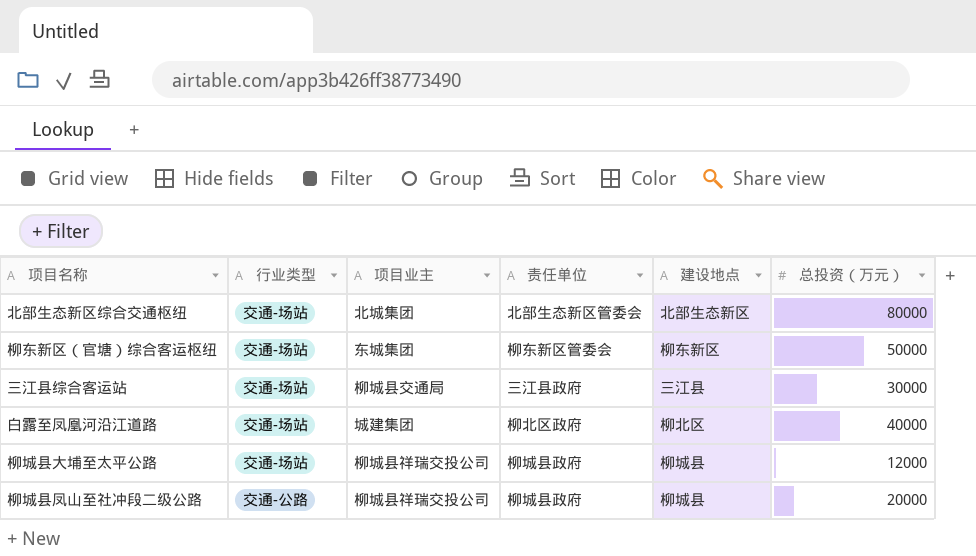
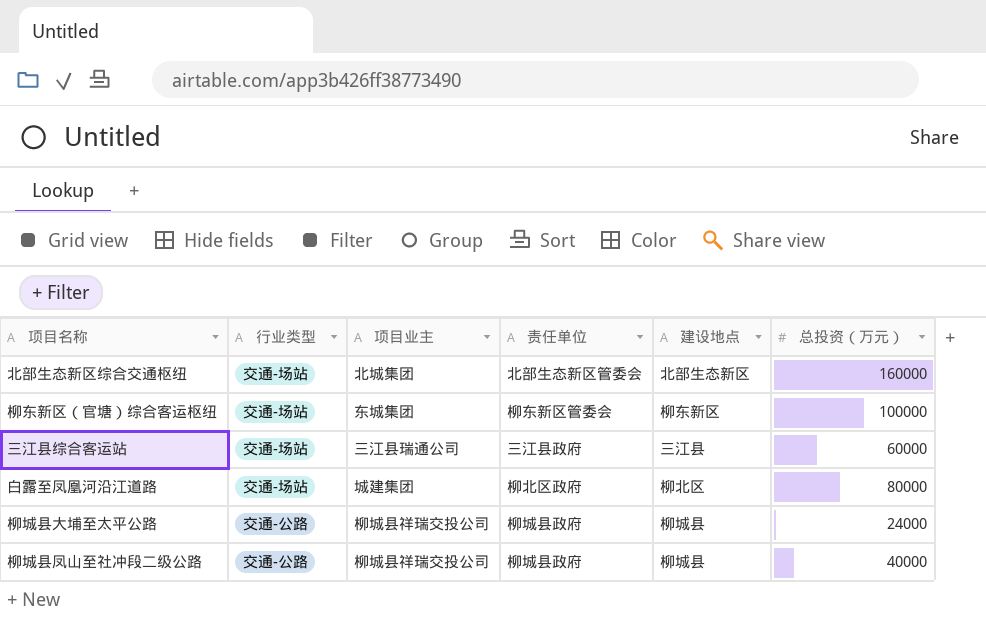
北部生态新区综合交通枢纽 | 总投资（万元）: 80000 -> 160000
柳东新区（官塘）综合客运枢纽 | 总投资（万元）: 50000 -> 100000
三江县综合客运站 | 项目业主: 柳城县交通局 -> 三江县瑞通公司
三江县综合客运站 | 总投资（万元）: 30000 -> 60000
白露至凤凰河沿江道路 | 总投资（万元）: 40000 -> 80000
柳城县大埔至太平公路 | 行业类型: 交通-场站 -> 交通-公路
柳城县大埔至太平公路 | 总投资（万元）: 12000 -> 24000
柳城县凤山至社冲段二级公路 | 总投资（万元）: 20000 -> 40000

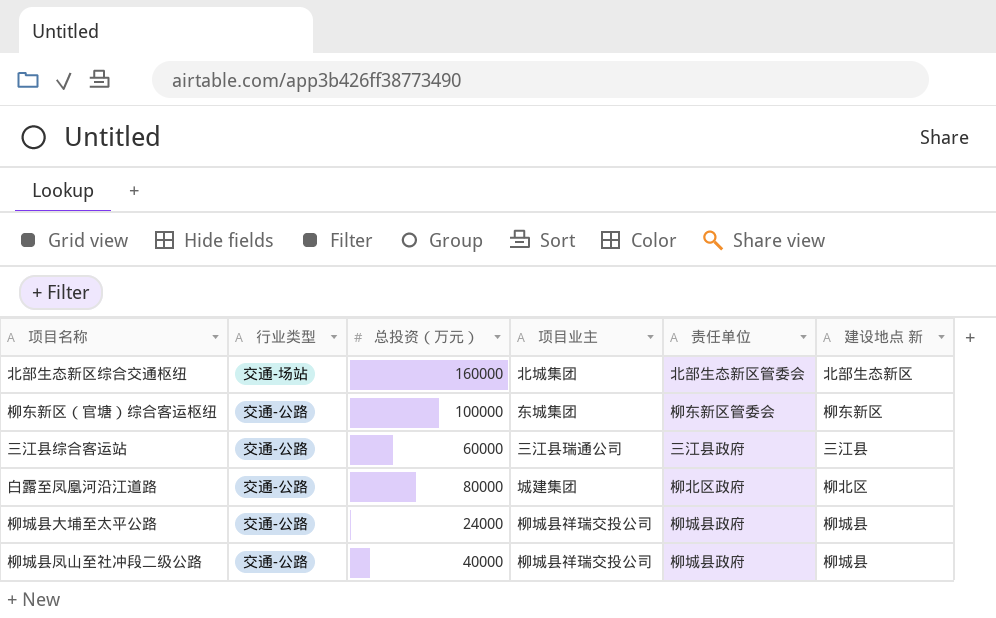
column 总投资（万元） | position: 6 -> 3
column name: 建设地点 -> 建设地点 新
柳东新区（官塘）综合客运枢纽 | 行业类型: 交通-场站 -> 交通-公路
三江县综合客运站 | 行业类型: 交通-场站 -> 交通-公路
白露至凤凰河沿江道路 | 行业类型: 交通-场站 -> 交通-公路

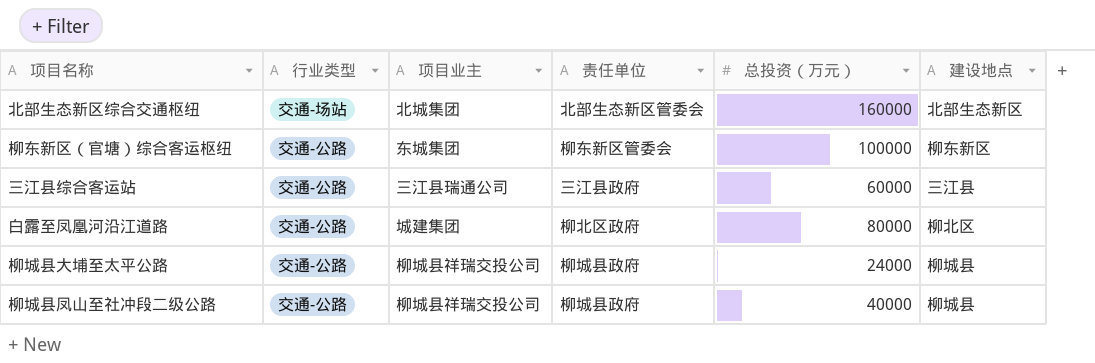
column 总投资（万元） | position: 3 -> 5
column name: 建设地点 新 -> 建设地点

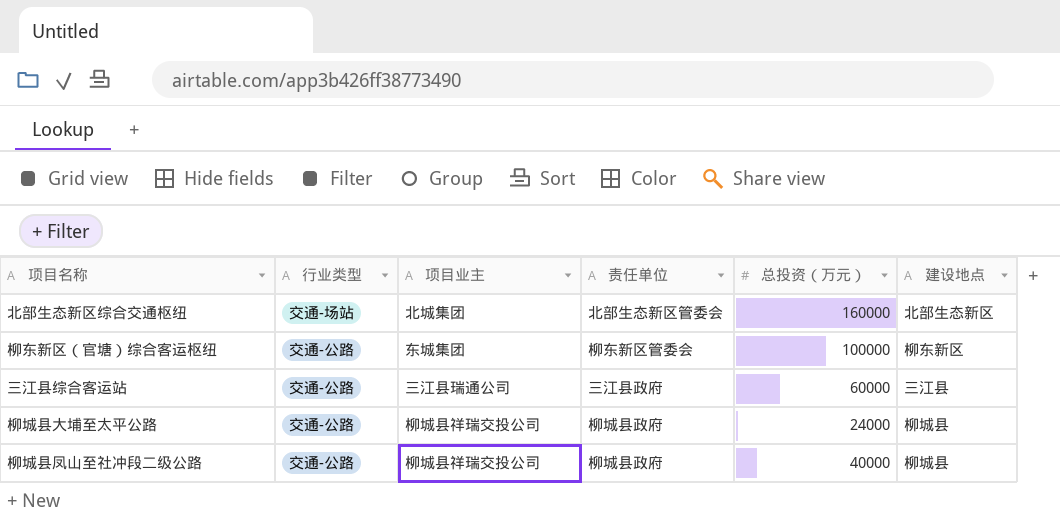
row 白露至凤凰河沿江道路: 交通-公路 | 城建集团 | 柳北区政府 | 80000 | 柳北区 -> none

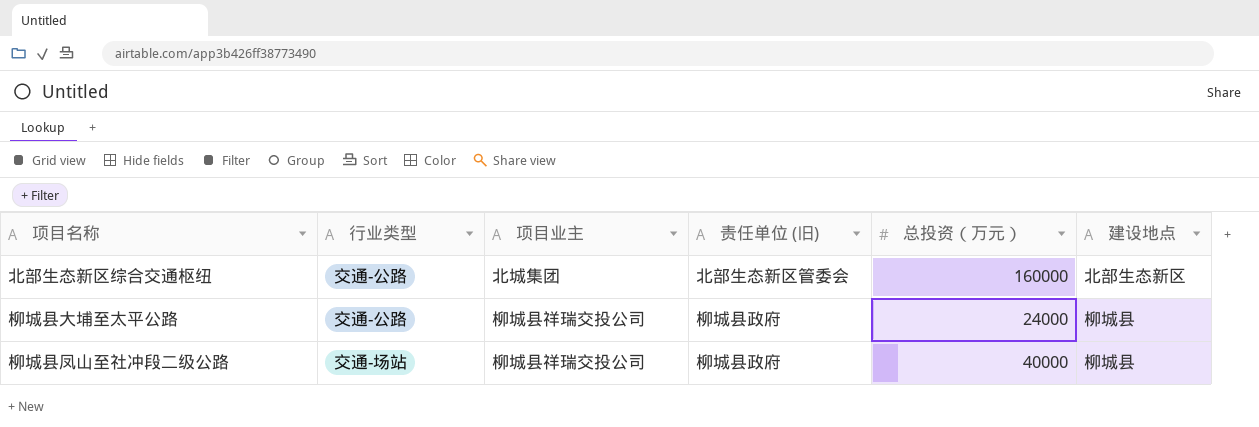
column name: 责任单位 -> 责任单位 (旧)
row 柳东新区（官塘）综合客运枢纽: 交通-公路 | 东城集团 | 柳东新区管委会 | 100000 | 柳东新区 -> none
row 三江县综合客运站: 交通-公路 | 三江县瑞通公司 | 三江县政府 | 60000 | 三江县 -> none
北部生态新区综合交通枢纽 | 行业类型: 交通-场站 -> 交通-公路
柳城县凤山至社冲段二级公路 | 行业类型: 交通-公路 -> 交通-场站

